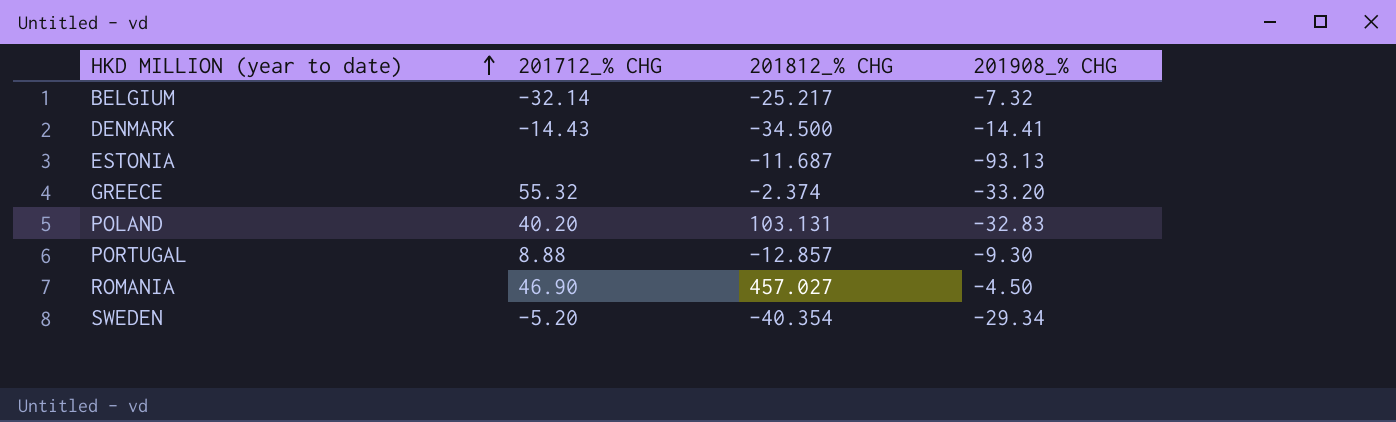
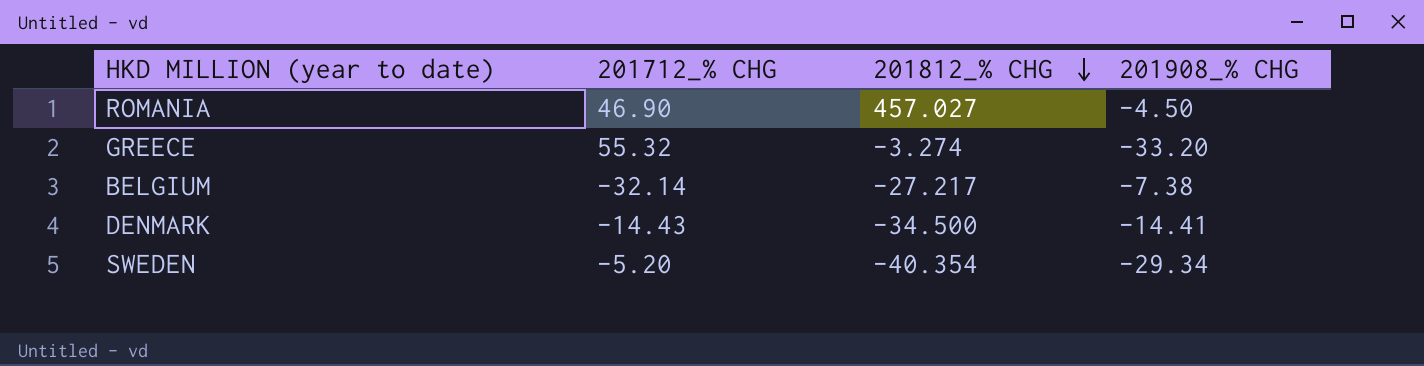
row order: HKD MILLION (year to date) ascending -> 201812_% CHG descending
row ESTONIA: none | -11.687 | -93.13 -> none
row POLAND: 40.20 | 103.131 | -32.83 -> none
row PORTUGAL: 8.88 | -12.857 | -9.30 -> none
GREECE | 201812_% CHG: -2.374 -> -3.274
BELGIUM | 201812_% CHG: -25.217 -> -27.217
BELGIUM | 201908_% CHG: -7.32 -> -7.38

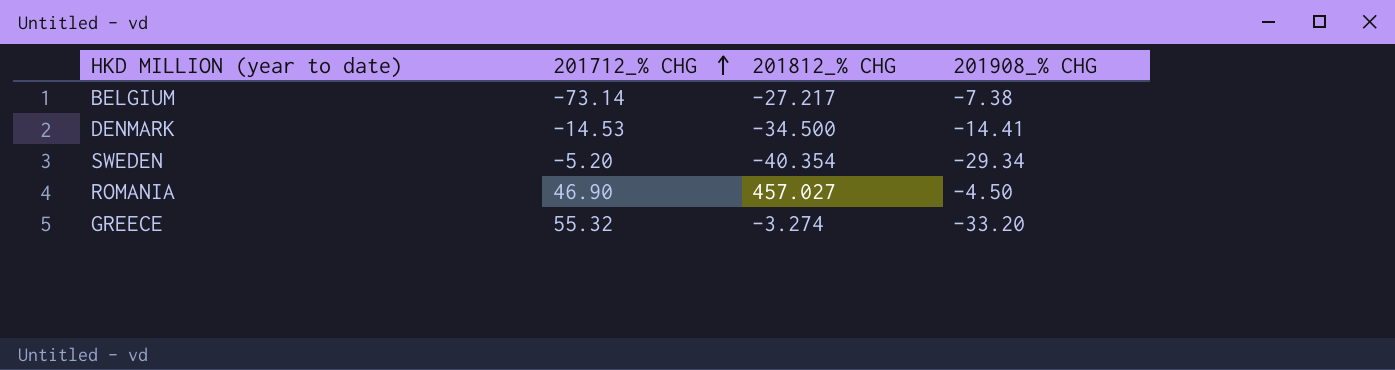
row order: 201812_% CHG descending -> 201712_% CHG ascending
BELGIUM | 201712_% CHG: -32.14 -> -73.14
DENMARK | 201712_% CHG: -14.43 -> -14.53

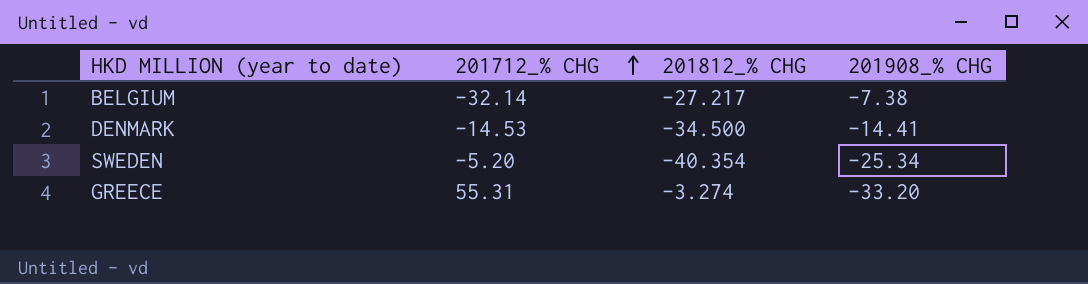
row ROMANIA: 46.90 | 457.027 | -4.50 -> none
BELGIUM | 201712_% CHG: -73.14 -> -32.14
SWEDEN | 201908_% CHG: -29.34 -> -25.34
GREECE | 201712_% CHG: 55.32 -> 55.31

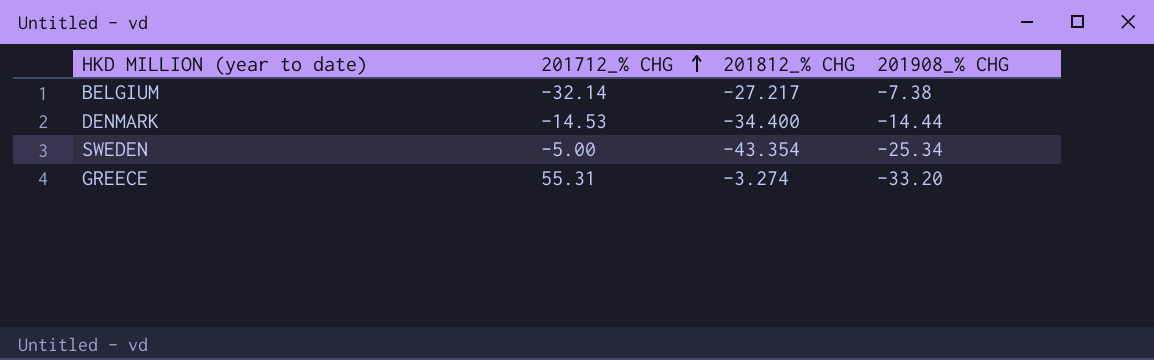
DENMARK | 201812_% CHG: -34.500 -> -34.400
DENMARK | 201908_% CHG: -14.41 -> -14.44
SWEDEN | 201712_% CHG: -5.20 -> -5.00
SWEDEN | 201812_% CHG: -40.354 -> -43.354

